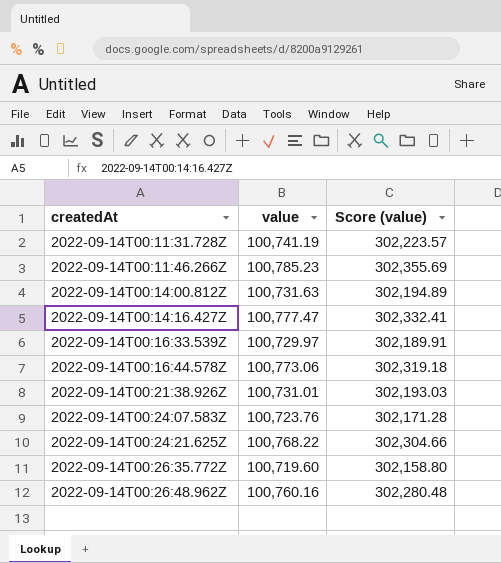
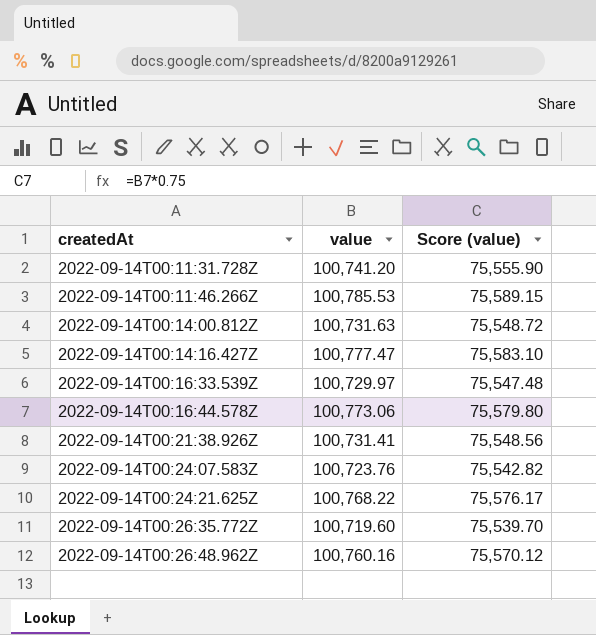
column Score (value) | formula: [value] * 3 -> [value] * 0.75
2022-09-14T00:11:31.728Z | value: 100,741.19 -> 100,741.20
2022-09-14T00:11:46.266Z | value: 100,785.23 -> 100,785.53
2022-09-14T00:21:38.926Z | value: 100,731.01 -> 100,731.41

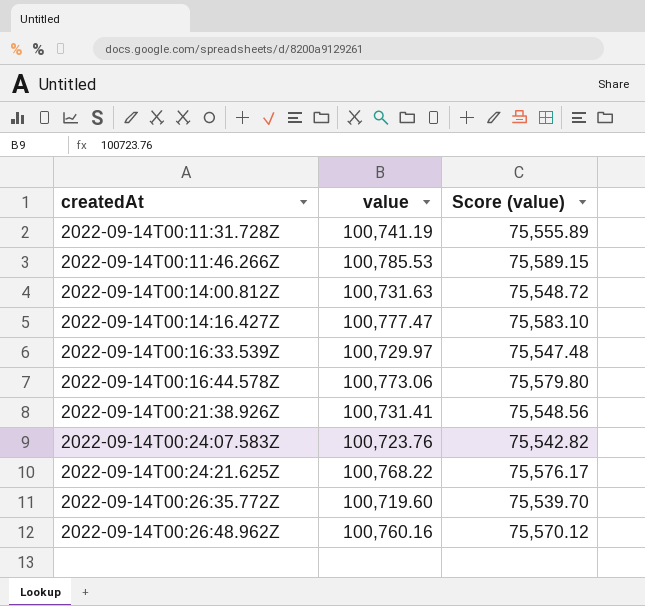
2022-09-14T00:11:31.728Z | value: 100,741.20 -> 100,741.19
2022-09-14T00:11:31.728Z | Score (value): 75,555.90 -> 75,555.89

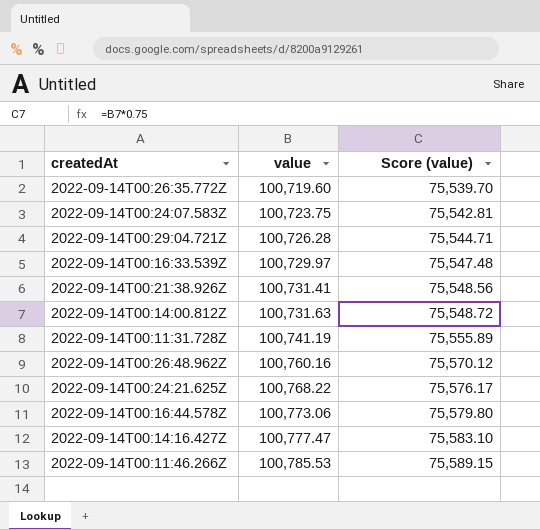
row order: createdAt ascending -> value ascending
2022-09-14T00:24:07.583Z | value: 100,723.76 -> 100,723.75
2022-09-14T00:24:07.583Z | Score (value): 75,542.82 -> 75,542.81
row 2022-09-14T00:29:04.721Z: none -> 100,726.28 | 75,544.71

